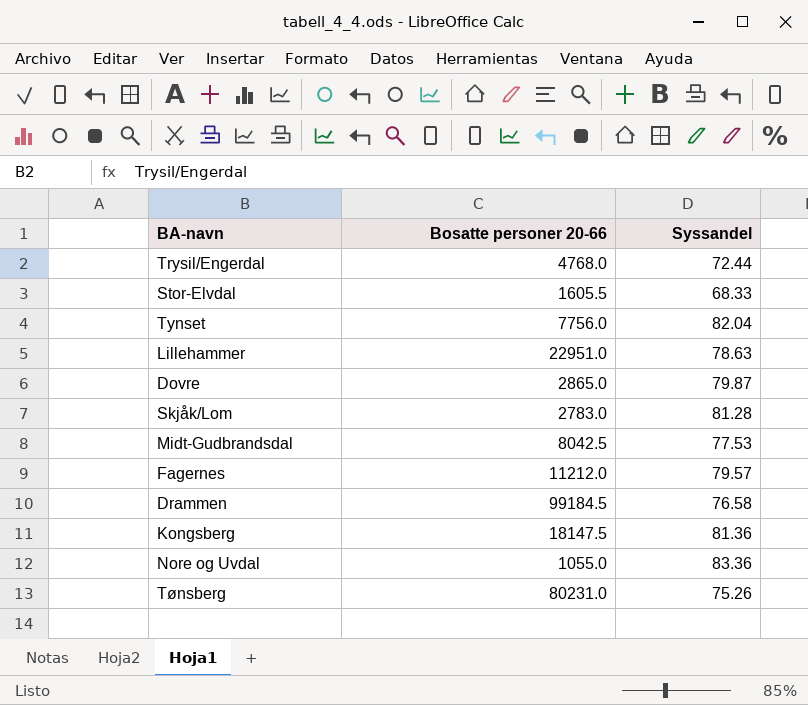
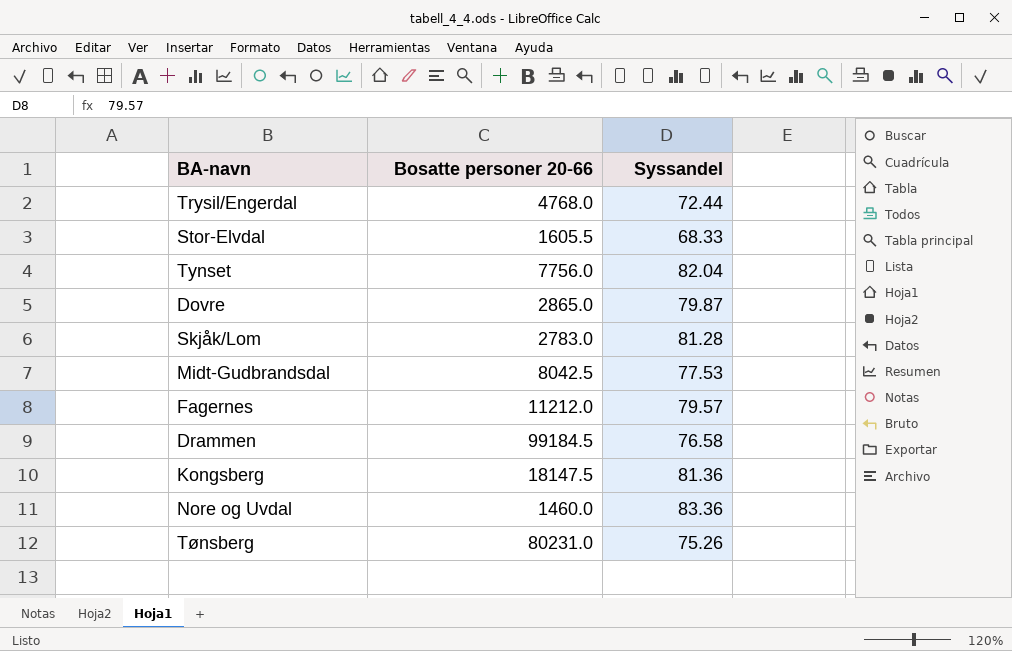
row Lillehammer: 22951.0 | 78.63 -> none
Nore og Uvdal | Bosatte personer 20-66: 1055.0 -> 1460.0

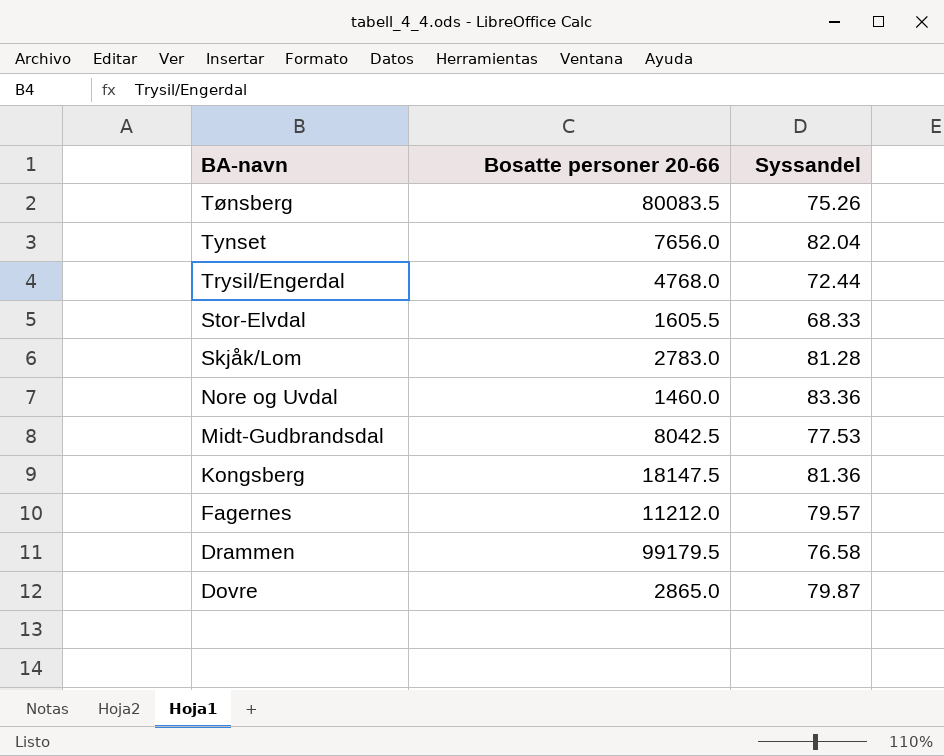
row order: none -> BA-navn descending
Tønsberg | Bosatte personer 20-66: 80231.0 -> 80083.5
Tynset | Bosatte personer 20-66: 7756.0 -> 7656.0
Drammen | Bosatte personer 20-66: 99184.5 -> 99179.5

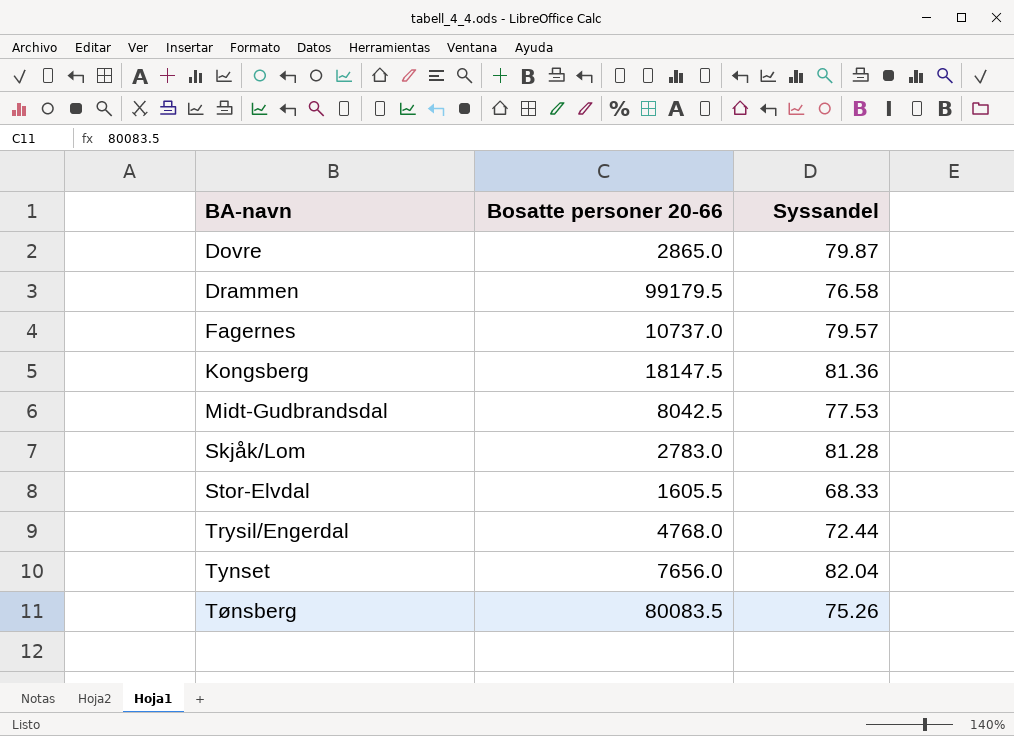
row order: BA-navn descending -> BA-navn ascending
row Nore og Uvdal: 1460.0 | 83.36 -> none
Fagernes | Bosatte personer 20-66: 11212.0 -> 10737.0

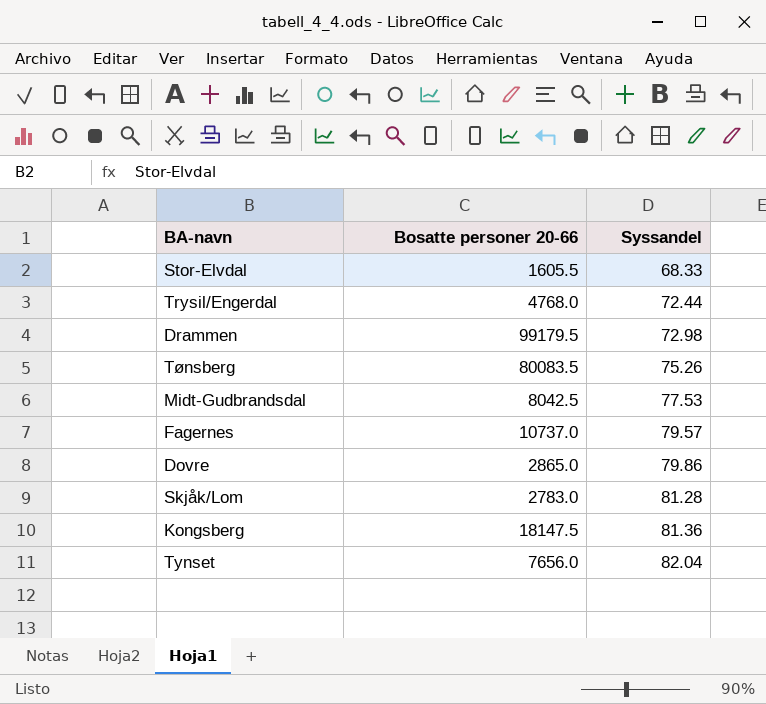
row order: BA-navn ascending -> Syssandel ascending
Drammen | Syssandel: 76.58 -> 72.98
Dovre | Syssandel: 79.87 -> 79.86

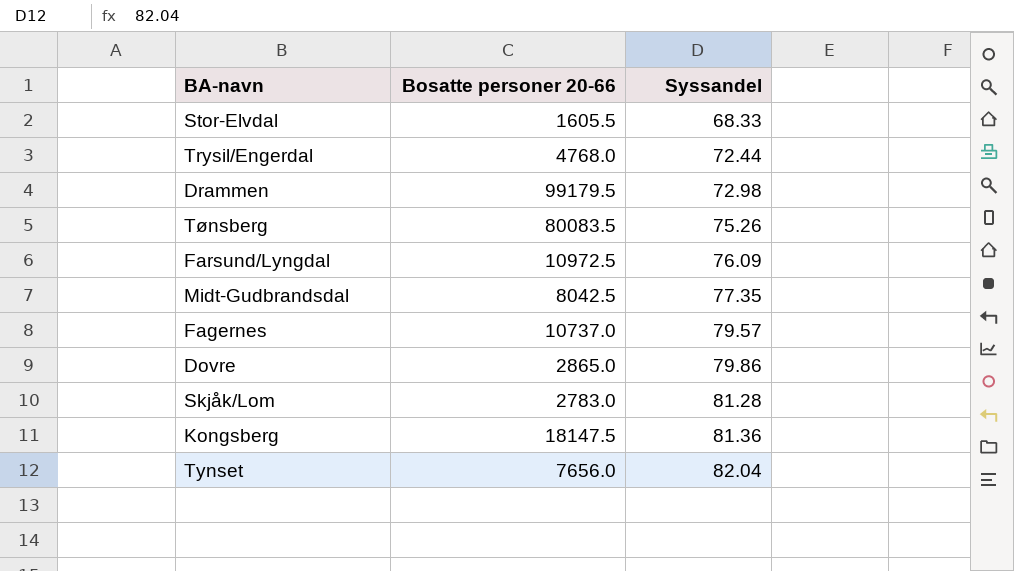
row Farsund/Lyngdal: none -> 10972.5 | 76.09
Midt-Gudbrandsdal | Syssandel: 77.53 -> 77.35

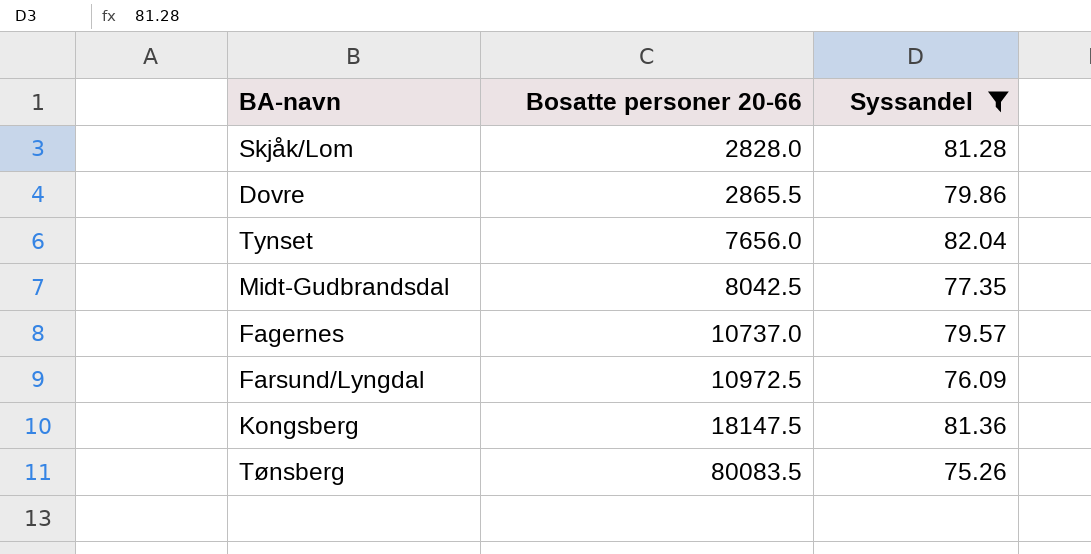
filter: none -> Syssandel >= 75.26
row order: Syssandel ascending -> Bosatte personer 20-66 ascending
Skjåk/Lom | Bosatte personer 20-66: 2783.0 -> 2828.0
Dovre | Bosatte personer 20-66: 2865.0 -> 2865.5

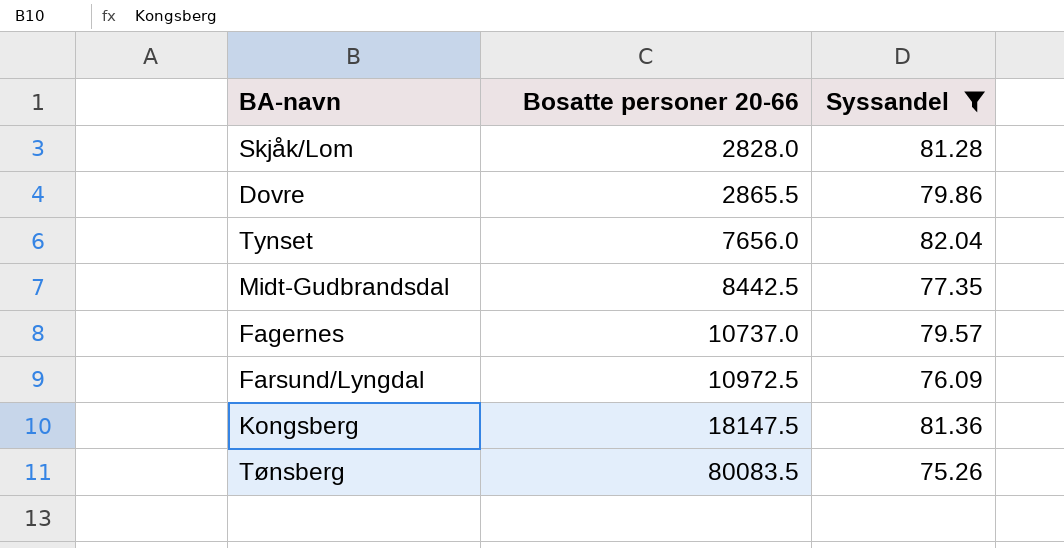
Midt-Gudbrandsdal | Bosatte personer 20-66: 8042.5 -> 8442.5

